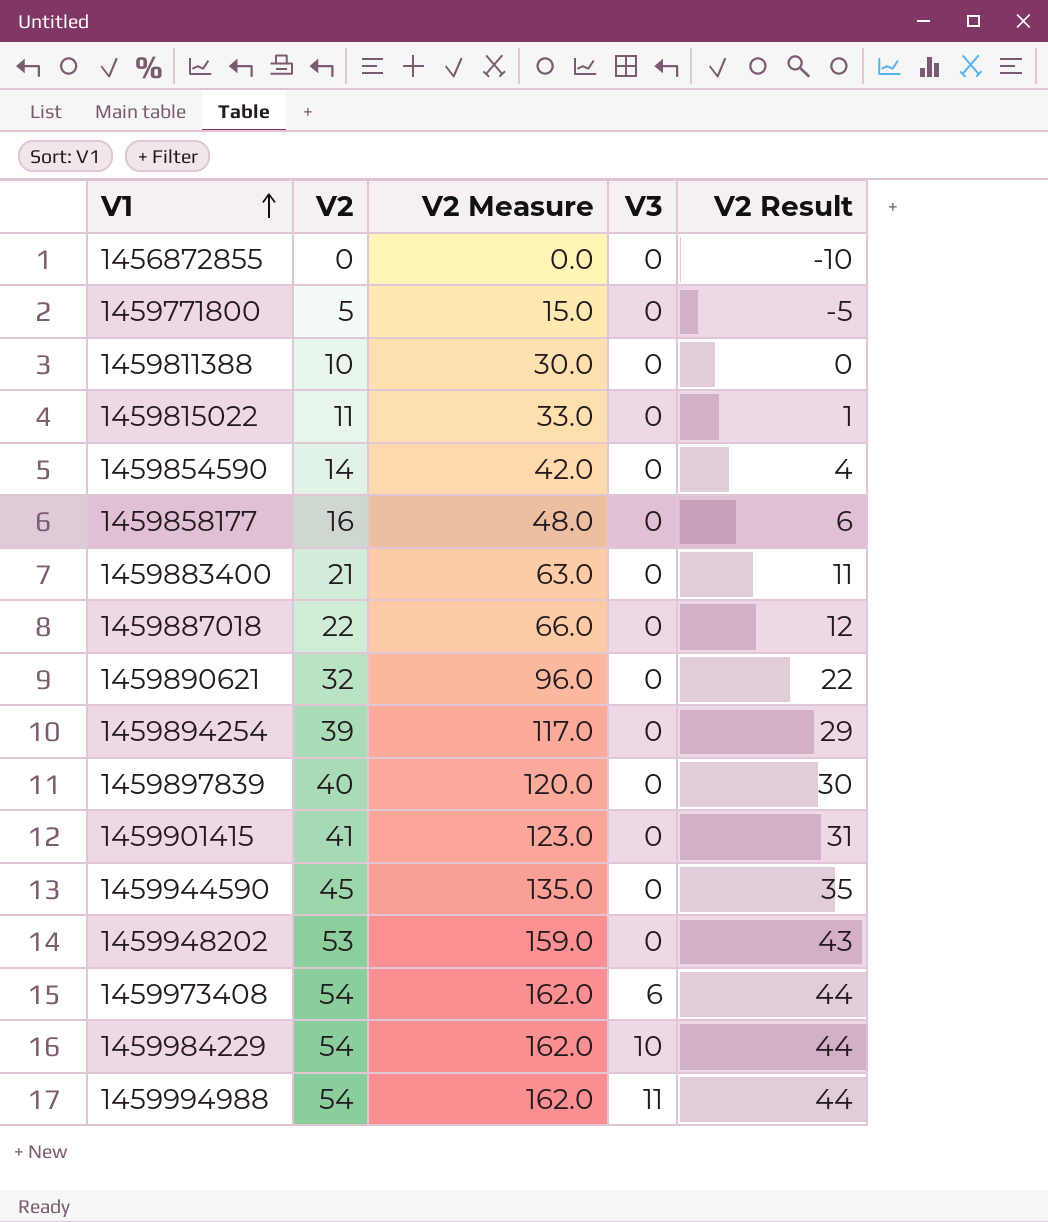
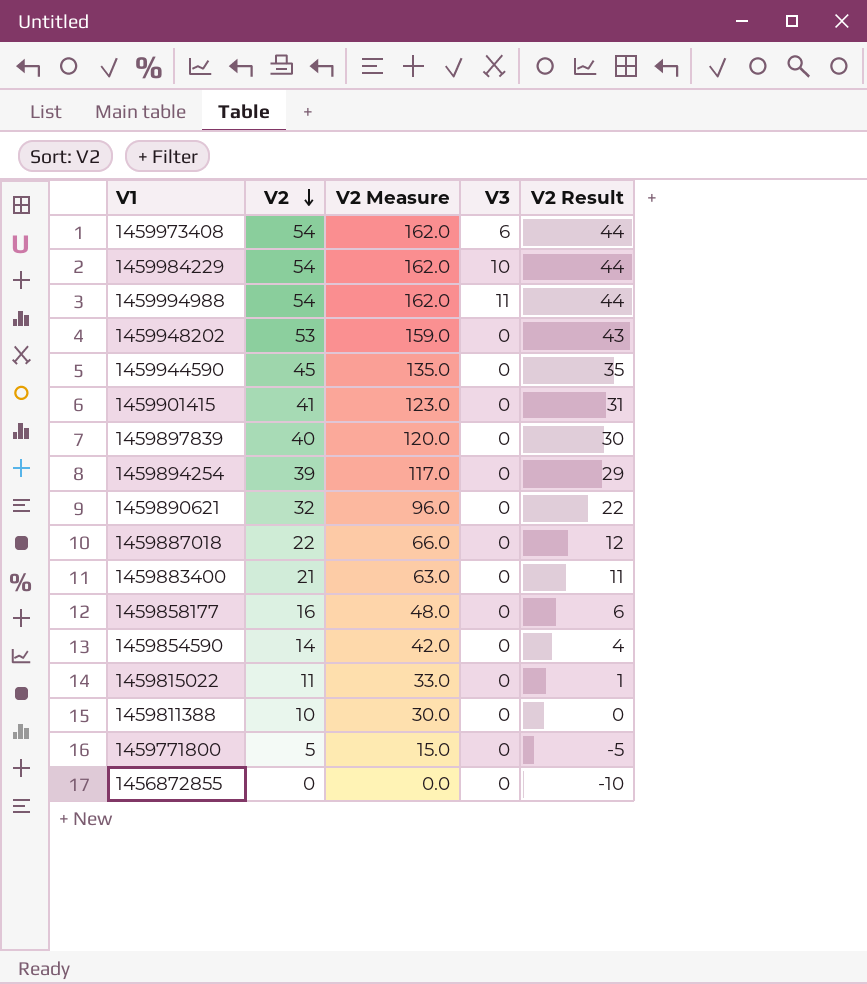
row order: V1 ascending -> V2 descending

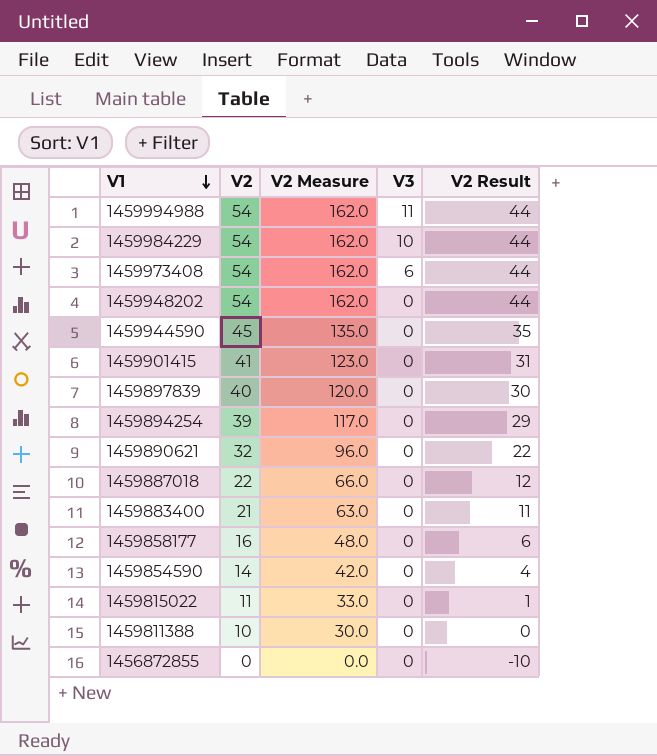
row order: V2 descending -> V1 descending
row 1459771800: 5 | 15.0 | 0 | -5 -> none
1459948202 | V2: 53 -> 54
1459948202 | V2 Measure: 159.0 -> 162.0
1459948202 | V2 Result: 43 -> 44

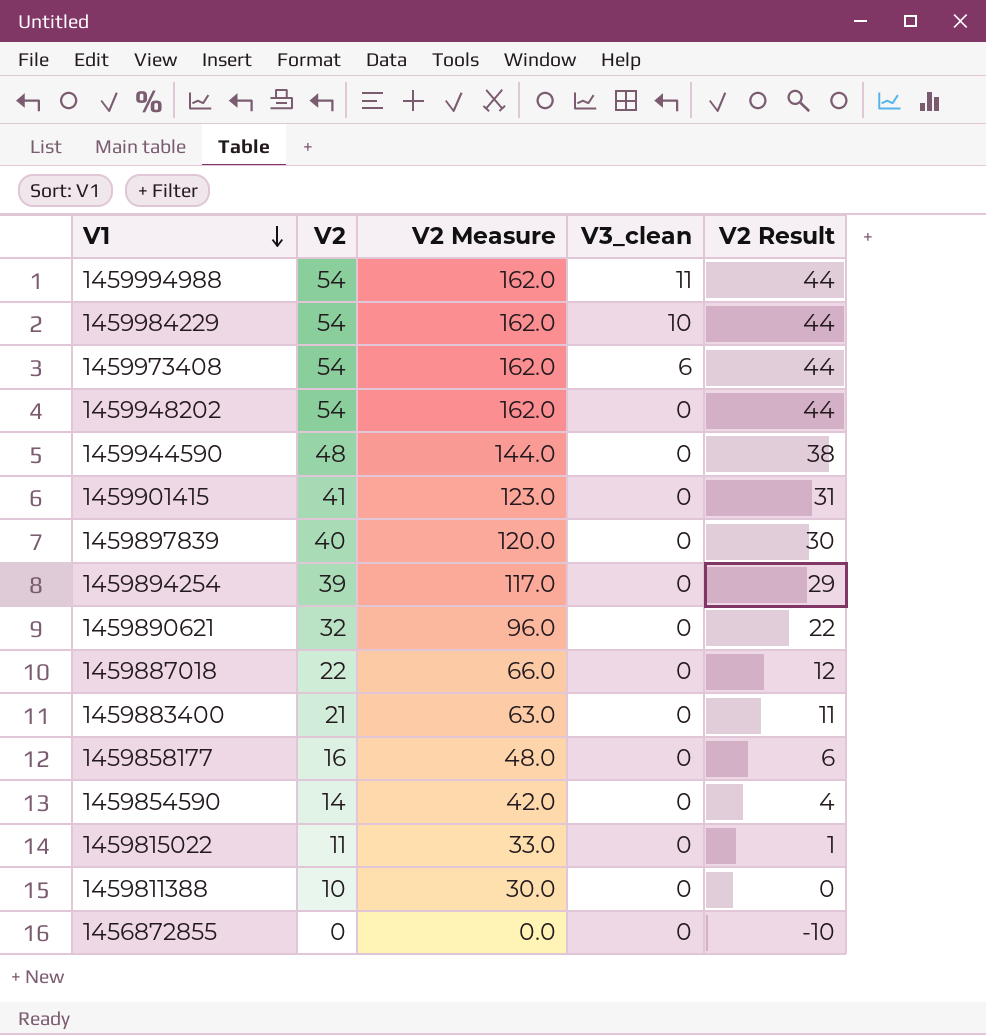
column name: V3 -> V3_clean
1459944590 | V2: 45 -> 48
1459944590 | V2 Measure: 135.0 -> 144.0
1459944590 | V2 Result: 35 -> 38

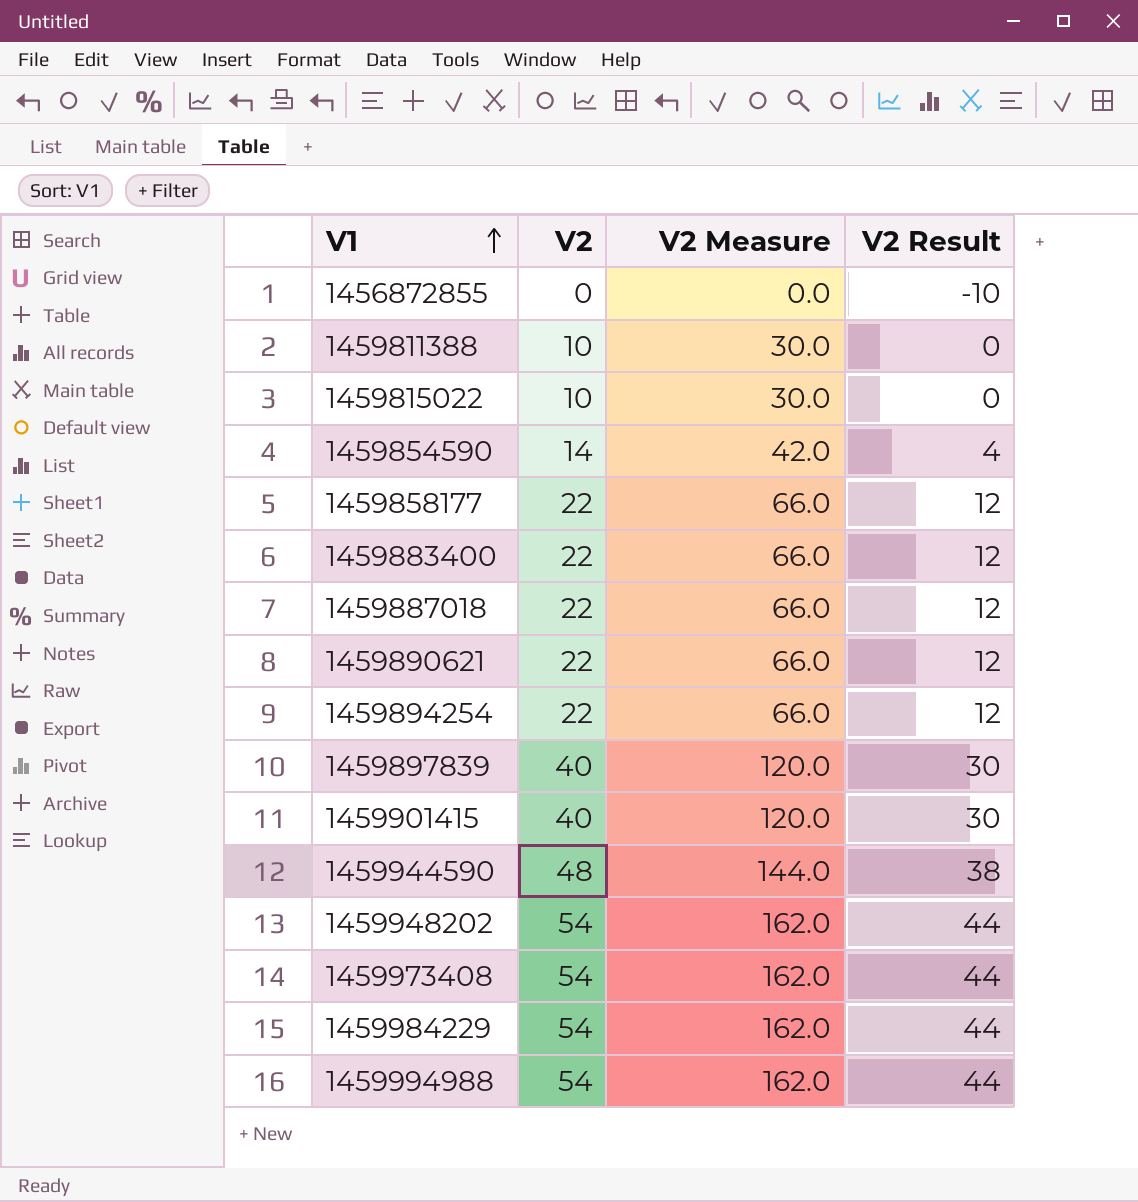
row order: V1 descending -> V1 ascending
column V3_clean | position: 4 -> none
1459815022 | V2: 11 -> 10
1459815022 | V2 Measure: 33.0 -> 30.0
1459815022 | V2 Result: 1 -> 0
1459858177 | V2: 16 -> 22
1459858177 | V2 Measure: 48.0 -> 66.0
1459858177 | V2 Result: 6 -> 12
1459883400 | V2: 21 -> 22
1459883400 | V2 Measure: 63.0 -> 66.0
1459883400 | V2 Result: 11 -> 12
1459890621 | V2: 32 -> 22
1459890621 | V2 Measure: 96.0 -> 66.0
1459890621 | V2 Result: 22 -> 12
1459894254 | V2: 39 -> 22
1459894254 | V2 Measure: 117.0 -> 66.0
1459894254 | V2 Result: 29 -> 12
1459901415 | V2: 41 -> 40
1459901415 | V2 Measure: 123.0 -> 120.0
1459901415 | V2 Result: 31 -> 30

